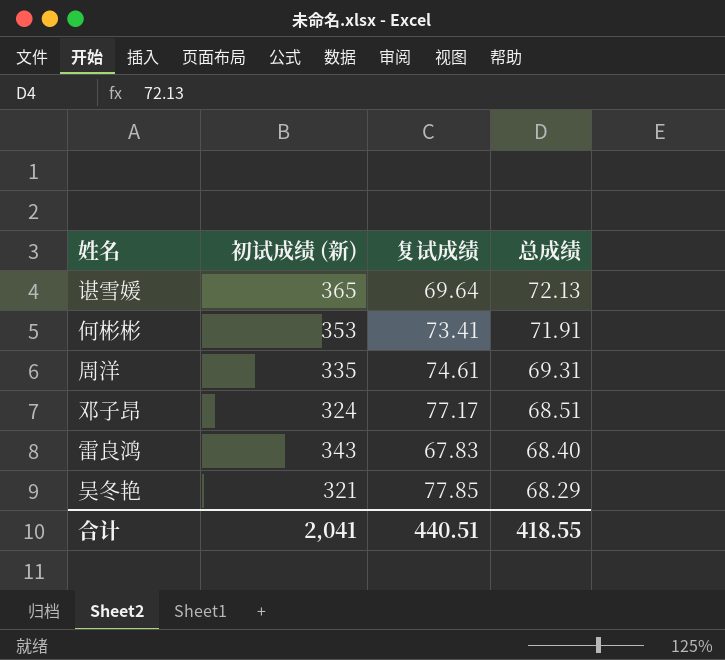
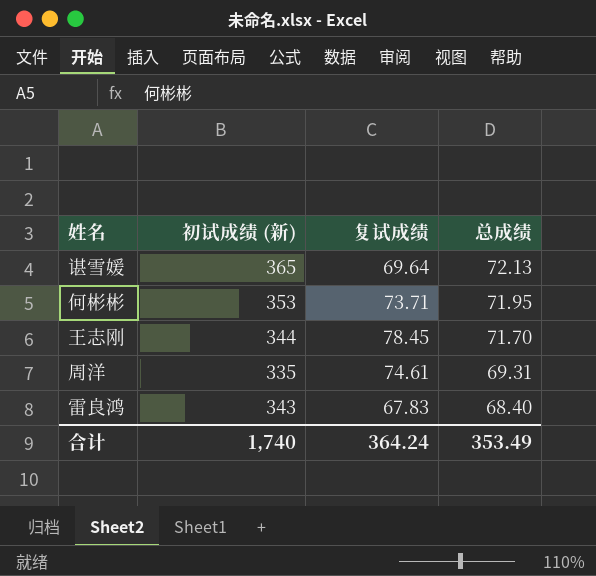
row 邓子昂: 324 | 77.17 | 68.51 -> none
row 吴冬艳: 321 | 77.85 | 68.29 -> none
何彬彬 | 复试成绩: 73.41 -> 73.71
何彬彬 | 总成绩: 71.91 -> 71.95
row 王志刚: none -> 344 | 78.45 | 71.70
合计 | 初试成绩 (新): 2,041 -> 1,740
合计 | 复试成绩: 440.51 -> 364.24
合计 | 总成绩: 418.55 -> 353.49

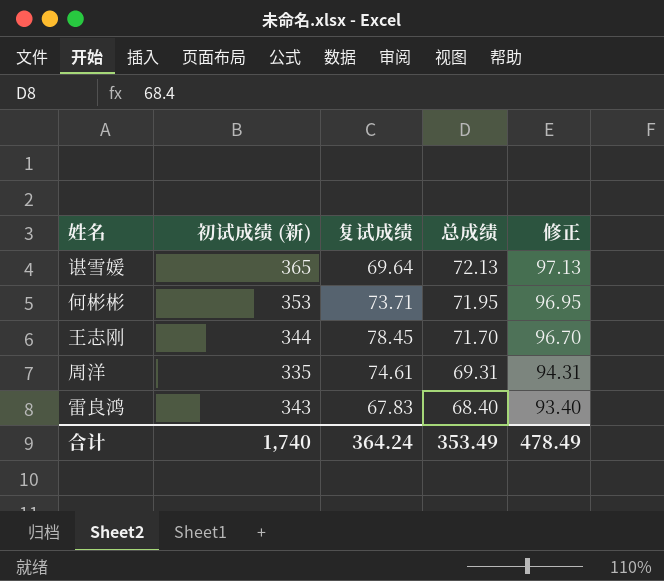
column 修正 | formula: none -> [总成绩] + 25

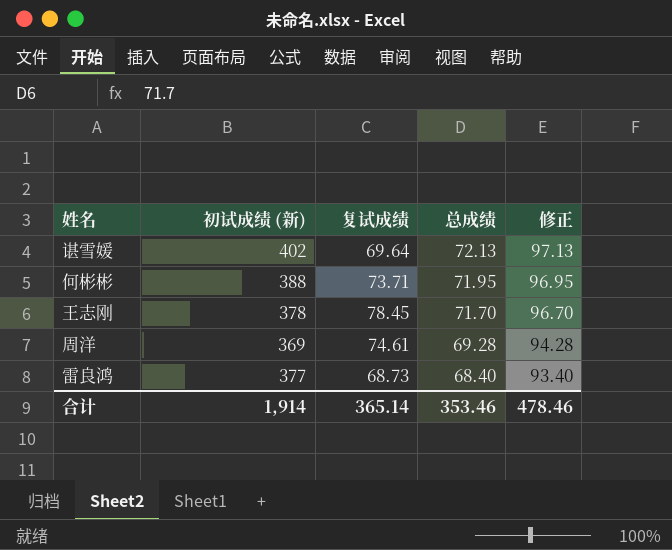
谌雪媛 | 初试成绩 (新): 365 -> 402
何彬彬 | 初试成绩 (新): 353 -> 388
王志刚 | 初试成绩 (新): 344 -> 378
周洋 | 初试成绩 (新): 335 -> 369
周洋 | 总成绩: 69.31 -> 69.28
周洋 | 修正: 94.31 -> 94.28
雷良鸿 | 初试成绩 (新): 343 -> 377
雷良鸿 | 复试成绩: 67.83 -> 68.73
合计 | 初试成绩 (新): 1,740 -> 1,914
合计 | 复试成绩: 364.24 -> 365.14
合计 | 总成绩: 353.49 -> 353.46
合计 | 修正: 478.49 -> 478.46

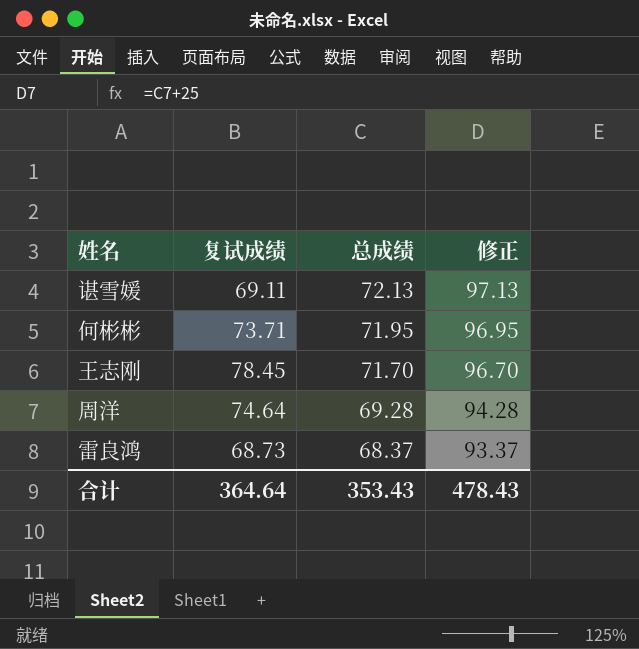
column 初试成绩 (新) | position: 2 -> none
谌雪媛 | 复试成绩: 69.64 -> 69.11
周洋 | 复试成绩: 74.61 -> 74.64
雷良鸿 | 总成绩: 68.40 -> 68.37
雷良鸿 | 修正: 93.40 -> 93.37
合计 | 复试成绩: 365.14 -> 364.64
合计 | 总成绩: 353.46 -> 353.43
合计 | 修正: 478.46 -> 478.43

